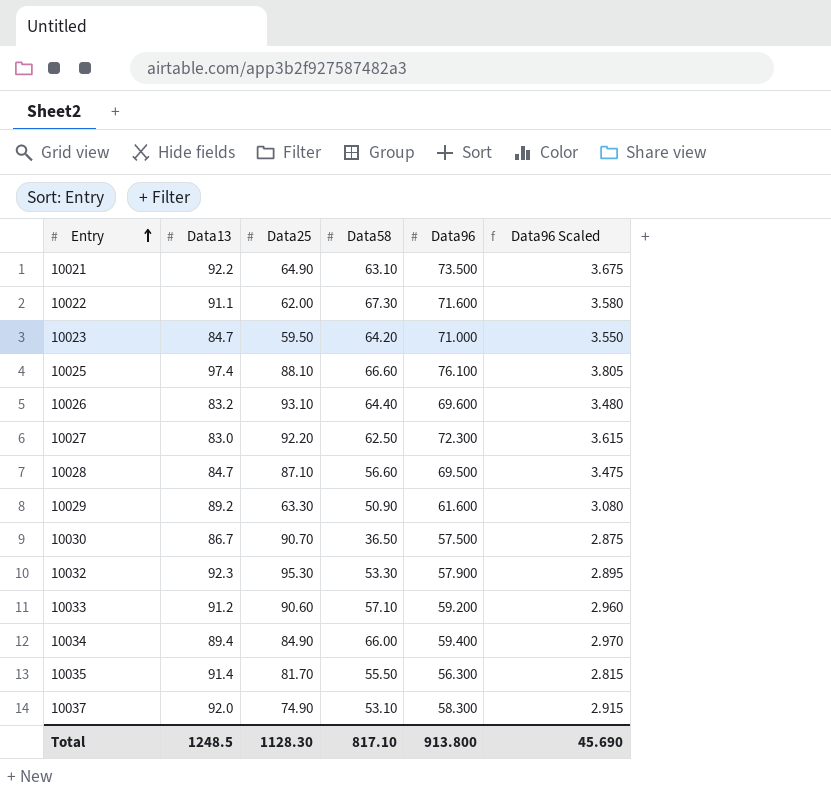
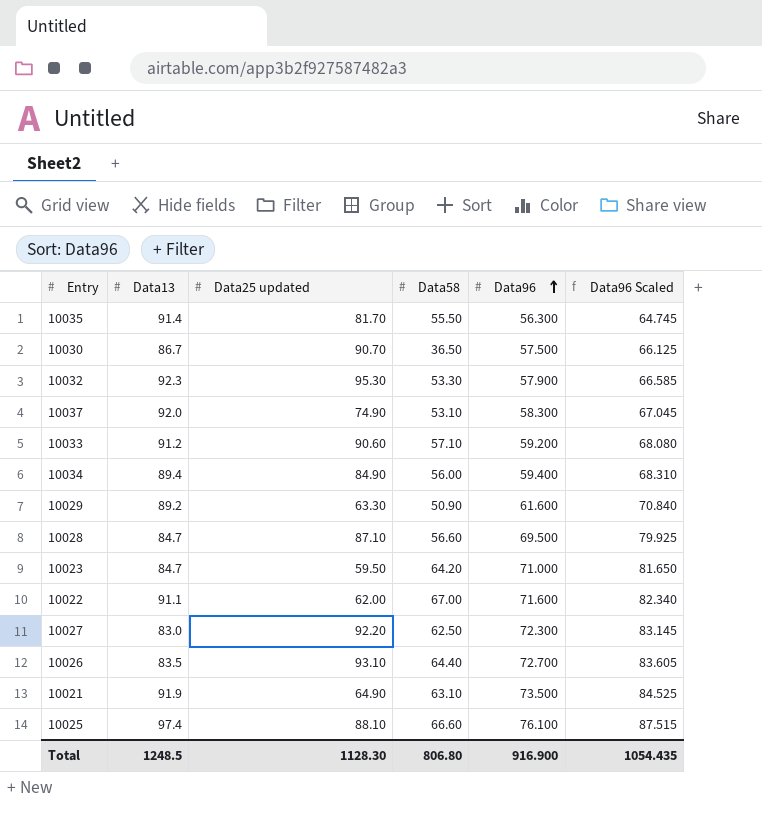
row order: Entry ascending -> Data96 ascending
column name: Data25 -> Data25 updated
column Data96 Scaled | formula: [Data96] * 0.05 -> [Data96] * 1.15
10034 | Data58: 66.00 -> 56.00
10022 | Data58: 67.30 -> 67.00
10026 | Data13: 83.2 -> 83.5
10026 | Data96: 69.600 -> 72.700
10021 | Data13: 92.2 -> 91.9
Total | Data58: 817.10 -> 806.80
Total | Data96: 913.800 -> 916.900
Total | Data96 Scaled: 45.690 -> 1054.435

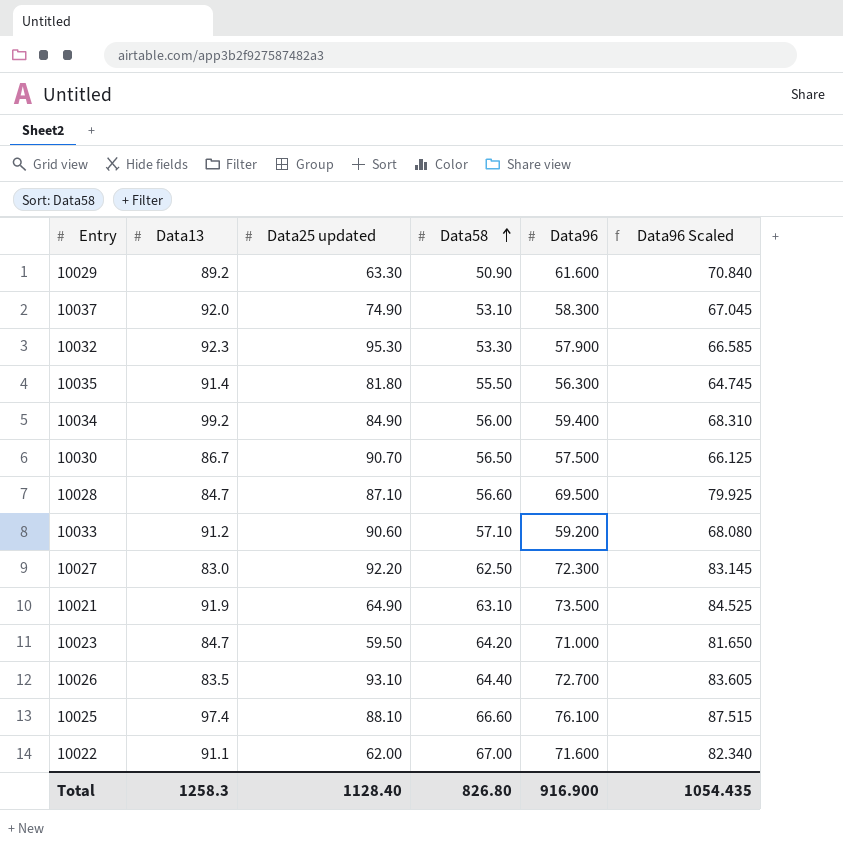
row order: Data96 ascending -> Data58 ascending
10035 | Data25 updated: 81.70 -> 81.80
10034 | Data13: 89.4 -> 99.2
10030 | Data58: 36.50 -> 56.50
Total | Data13: 1248.5 -> 1258.3
Total | Data25 updated: 1128.30 -> 1128.40
Total | Data58: 806.80 -> 826.80

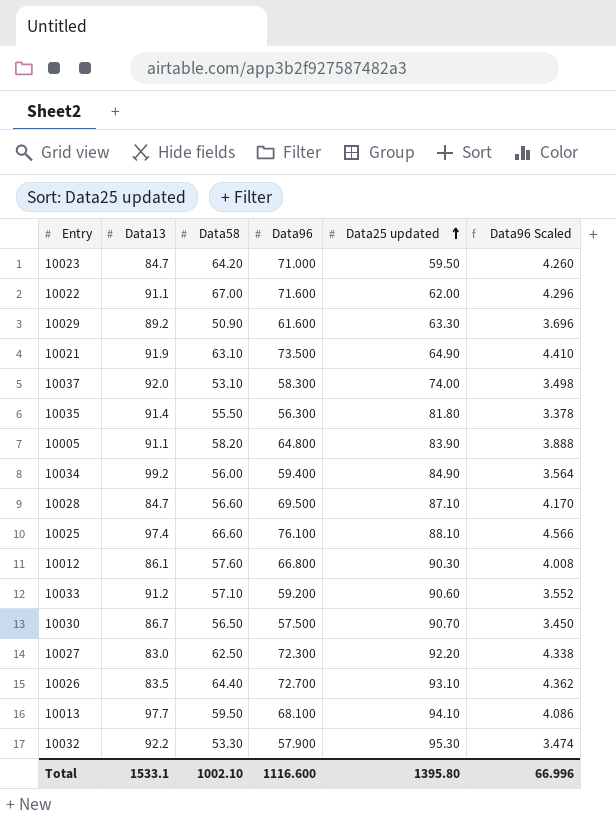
row order: Data58 ascending -> Data25 updated ascending
column Data25 updated | position: 3 -> 5
column Data96 Scaled | formula: [Data96] * 1.15 -> [Data96] * 0.06
10037 | Data25 updated: 74.90 -> 74.00
row 10005: none -> 91.1 | 58.20 | 64.800 | 83.90 | 3.888
row 10012: none -> 86.1 | 57.60 | 66.800 | 90.30 | 4.008
row 10013: none -> 97.7 | 59.50 | 68.100 | 94.10 | 4.086
10032 | Data13: 92.3 -> 92.2
Total | Data13: 1258.3 -> 1533.1
Total | Data58: 826.80 -> 1002.10
Total | Data96: 916.900 -> 1116.600
Total | Data25 updated: 1128.40 -> 1395.80
Total | Data96 Scaled: 1054.435 -> 66.996

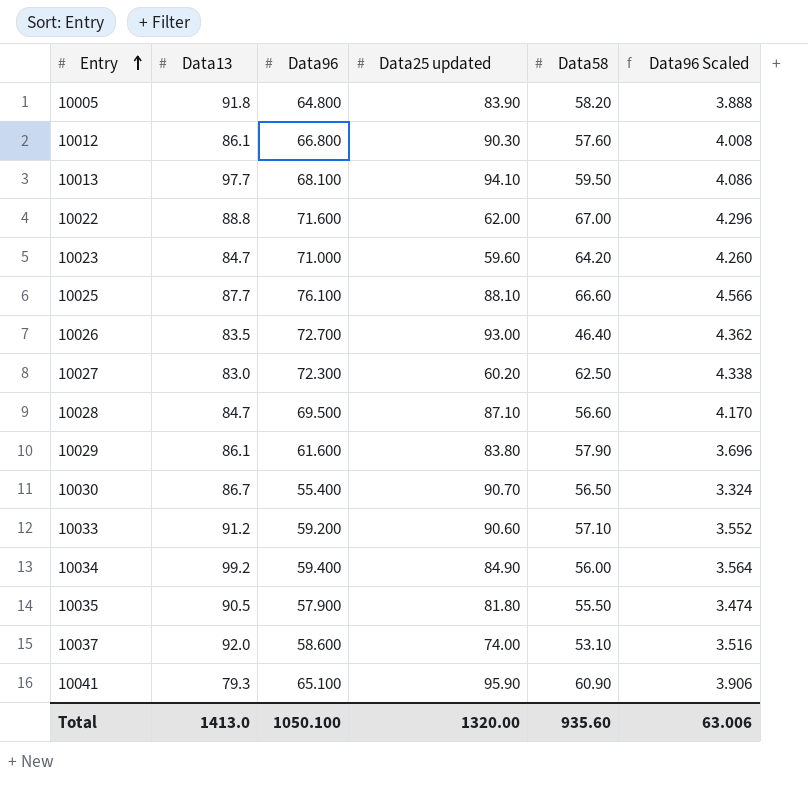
row order: Data25 updated ascending -> Entry ascending
column Data58 | position: 3 -> 5
row 10021: 91.9 | 63.10 | 73.500 | 64.90 | 4.410 -> none
row 10032: 92.2 | 53.30 | 57.900 | 95.30 | 3.474 -> none
10005 | Data13: 91.1 -> 91.8
10022 | Data13: 91.1 -> 88.8
10023 | Data25 updated: 59.50 -> 59.60
10025 | Data13: 97.4 -> 87.7
10026 | Data25 updated: 93.10 -> 93.00
10026 | Data58: 64.40 -> 46.40
10027 | Data25 updated: 92.20 -> 60.20
10029 | Data13: 89.2 -> 86.1
10029 | Data25 updated: 63.30 -> 83.80
10029 | Data58: 50.90 -> 57.90
10030 | Data96: 57.500 -> 55.400
10030 | Data96 Scaled: 3.450 -> 3.324
10035 | Data13: 91.4 -> 90.5
10035 | Data96: 56.300 -> 57.900
10035 | Data96 Scaled: 3.378 -> 3.474
10037 | Data96: 58.300 -> 58.600
10037 | Data96 Scaled: 3.498 -> 3.516
row 10041: none -> 79.3 | 65.100 | 95.90 | 60.90 | 3.906
Total | Data13: 1533.1 -> 1413.0
Total | Data96: 1116.600 -> 1050.100
Total | Data25 updated: 1395.80 -> 1320.00
Total | Data58: 1002.10 -> 935.60
Total | Data96 Scaled: 66.996 -> 63.006

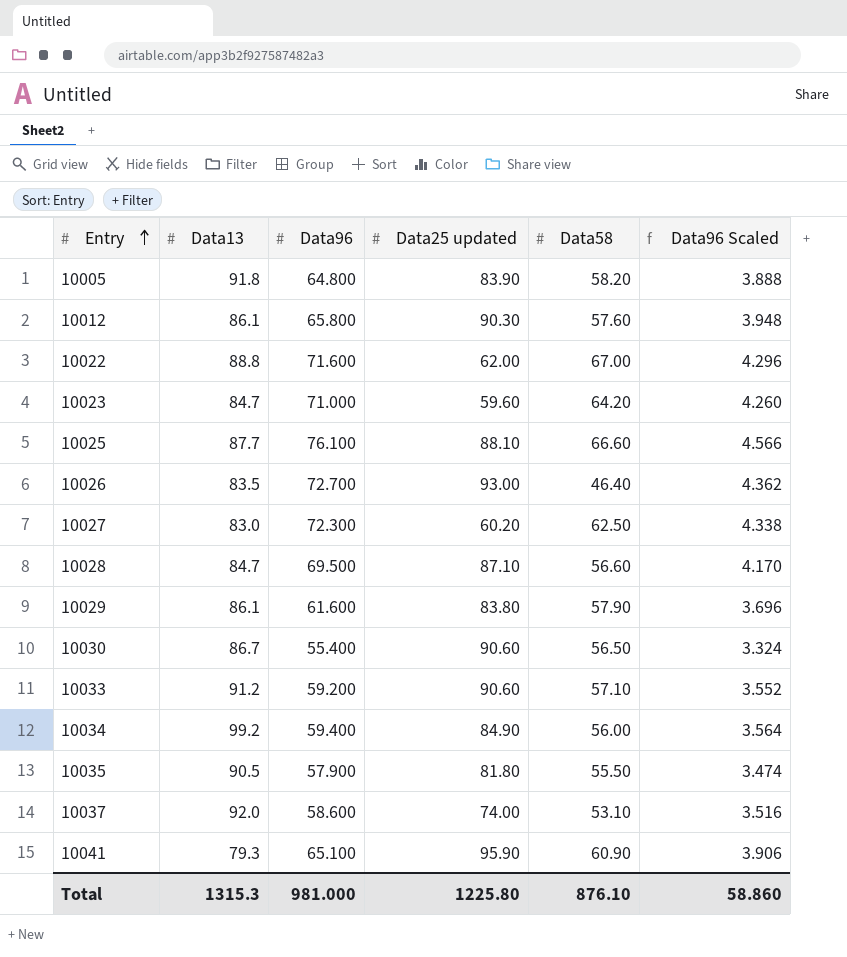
row 10013: 97.7 | 68.100 | 94.10 | 59.50 | 4.086 -> none
10012 | Data96: 66.800 -> 65.800
10012 | Data96 Scaled: 4.008 -> 3.948
10030 | Data25 updated: 90.70 -> 90.60
Total | Data13: 1413.0 -> 1315.3
Total | Data96: 1050.100 -> 981.000
Total | Data25 updated: 1320.00 -> 1225.80
Total | Data58: 935.60 -> 876.10
Total | Data96 Scaled: 63.006 -> 58.860

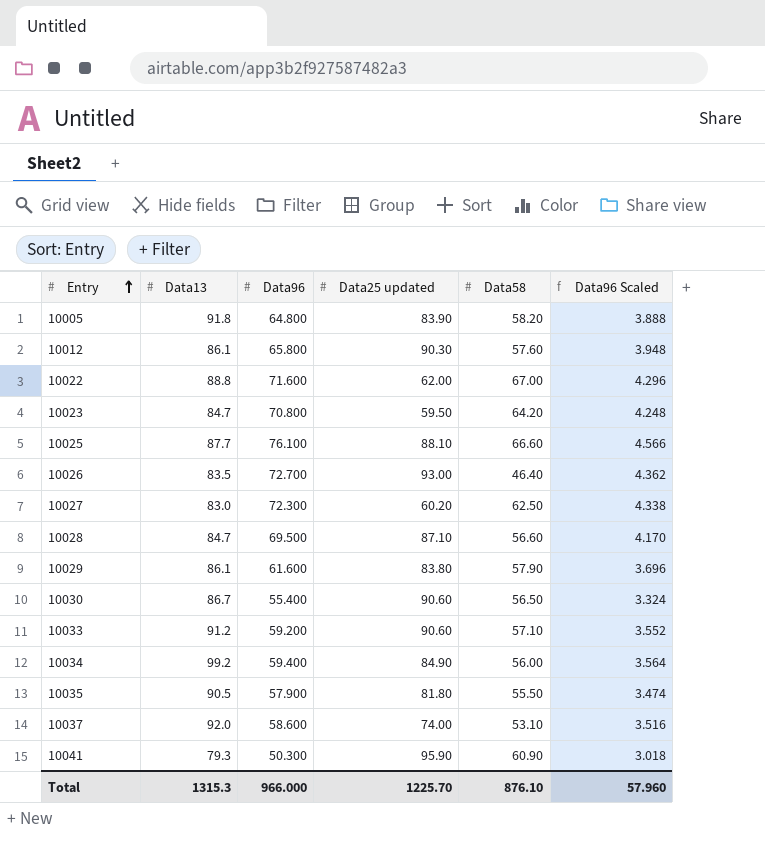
10023 | Data96: 71.000 -> 70.800
10023 | Data25 updated: 59.60 -> 59.50
10023 | Data96 Scaled: 4.260 -> 4.248
10041 | Data96: 65.100 -> 50.300
10041 | Data96 Scaled: 3.906 -> 3.018
Total | Data96: 981.000 -> 966.000
Total | Data25 updated: 1225.80 -> 1225.70
Total | Data96 Scaled: 58.860 -> 57.960

